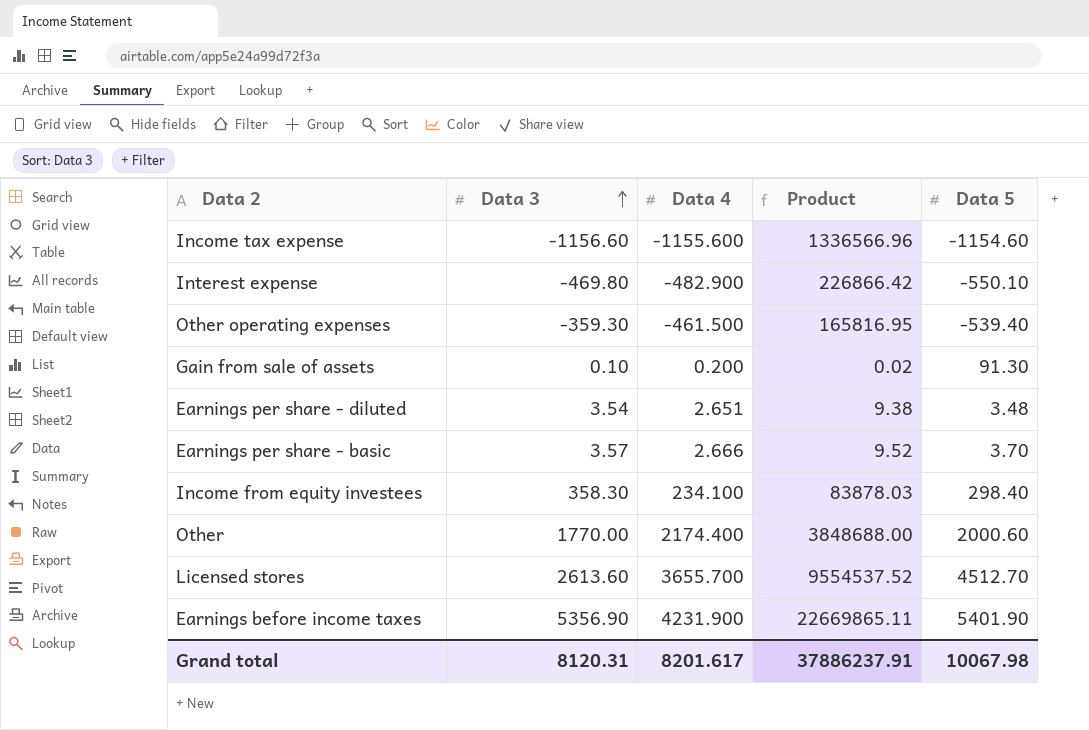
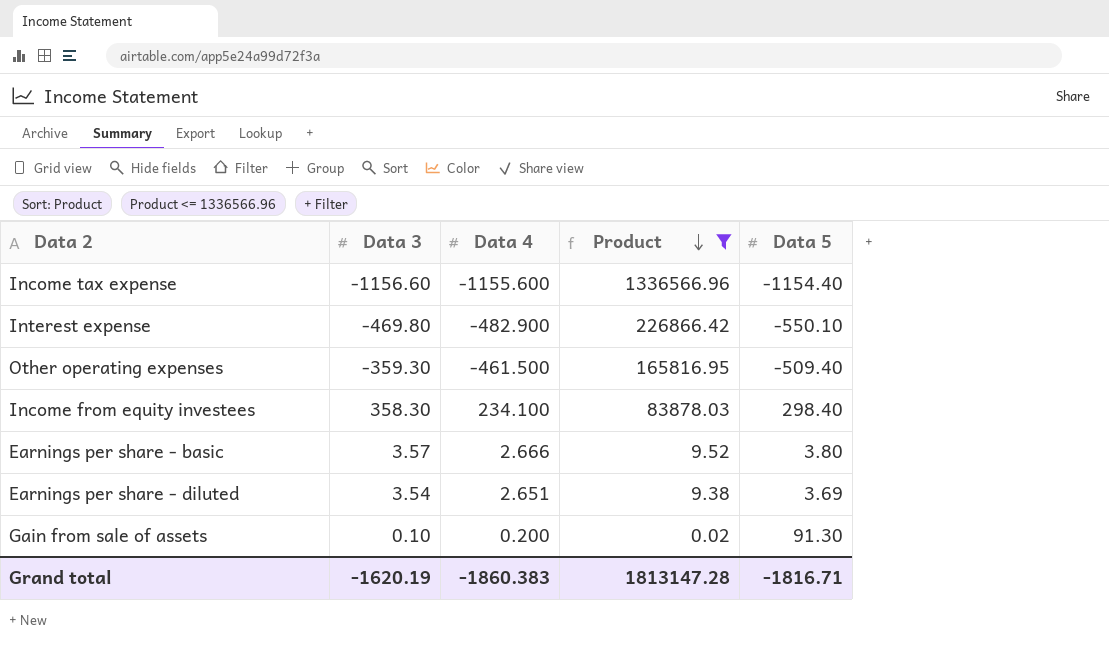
filter: none -> Product <= 1336566.96
row order: Data 3 ascending -> Product descending
Income tax expense | Data 5: -1154.60 -> -1154.40
Other operating expenses | Data 5: -539.40 -> -509.40
Earnings per share - basic | Data 5: 3.70 -> 3.80
Earnings per share - diluted | Data 5: 3.48 -> 3.69
Grand total | Data 3: 8120.31 -> -1620.19
Grand total | Data 4: 8201.617 -> -1860.383
Grand total | Product: 37886237.91 -> 1813147.28
Grand total | Data 5: 10067.98 -> -1816.71

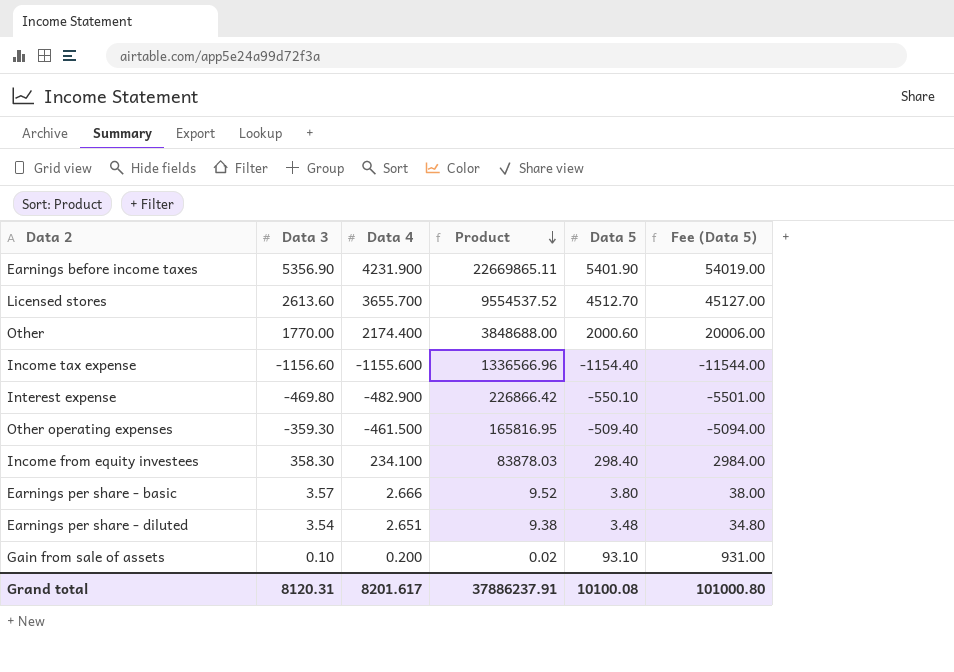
filter: Product <= 1336566.96 -> none
column Fee (Data 5) | formula: none -> [Data 5] * 10
Earnings per share - diluted | Data 5: 3.69 -> 3.48
Gain from sale of assets | Data 5: 91.30 -> 93.10
Grand total | Data 3: -1620.19 -> 8120.31
Grand total | Data 4: -1860.383 -> 8201.617
Grand total | Product: 1813147.28 -> 37886237.91
Grand total | Data 5: -1816.71 -> 10100.08

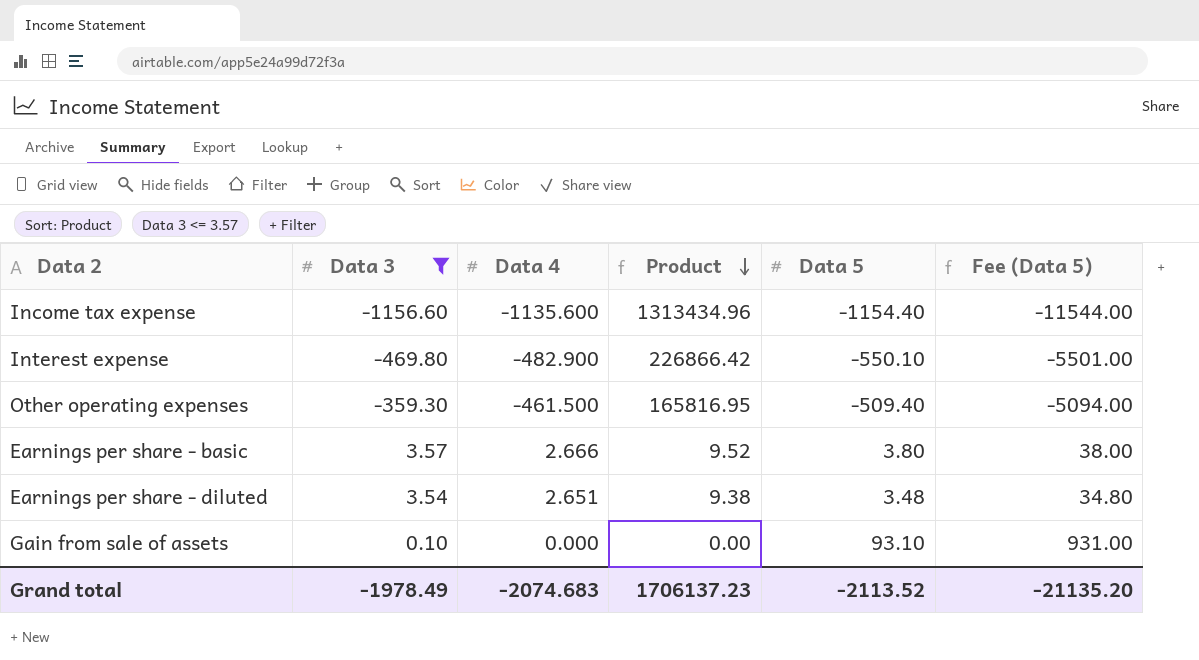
filter: none -> Data 3 <= 3.57
Income tax expense | Data 4: -1155.600 -> -1135.600
Income tax expense | Product: 1336566.96 -> 1313434.96
Gain from sale of assets | Data 4: 0.200 -> 0.000
Gain from sale of assets | Product: 0.02 -> 0.00
Grand total | Data 3: 8120.31 -> -1978.49
Grand total | Data 4: 8201.617 -> -2074.683
Grand total | Product: 37886237.91 -> 1706137.23
Grand total | Data 5: 10100.08 -> -2113.52
Grand total | Fee (Data 5): 101000.80 -> -21135.20

